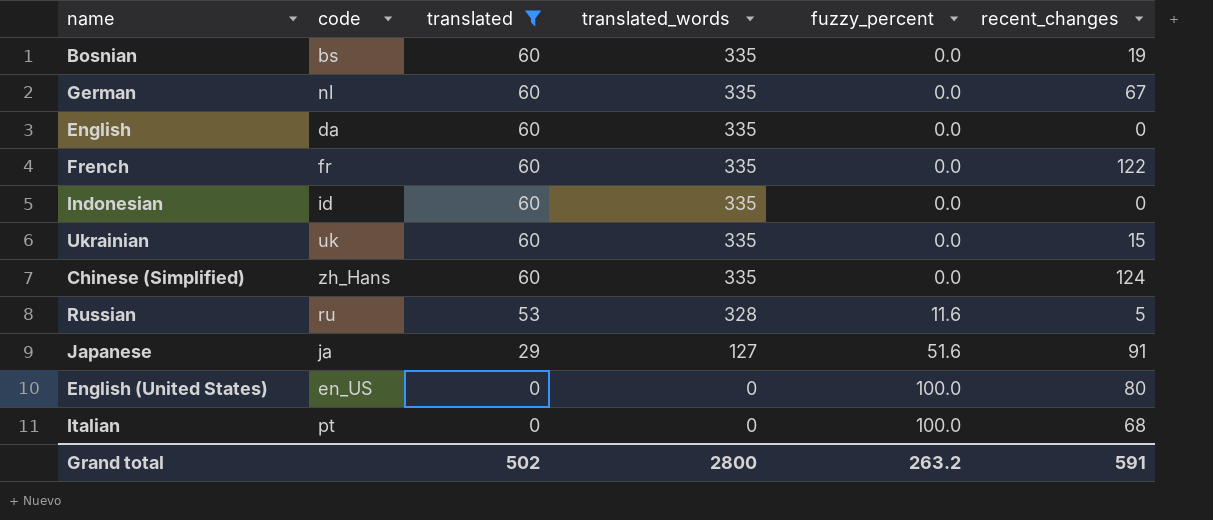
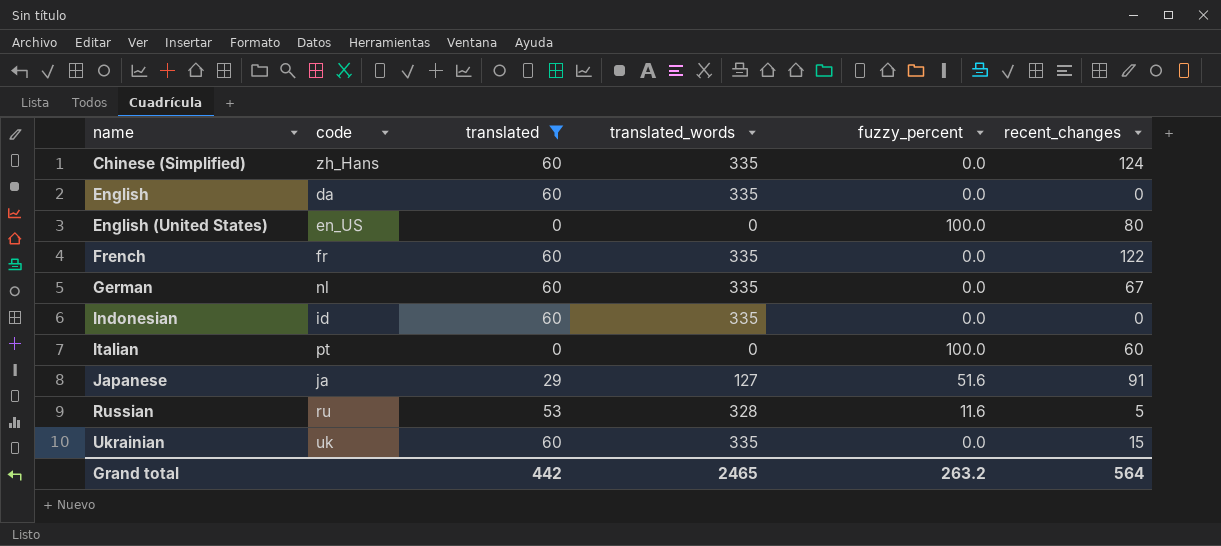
row order: translated descending -> name ascending
row Bosnian: bs | 60 | 335 | 0.0 | 19 -> none
Italian | recent_changes: 68 -> 60
Grand total | translated: 502 -> 442
Grand total | translated_words: 2800 -> 2465
Grand total | recent_changes: 591 -> 564

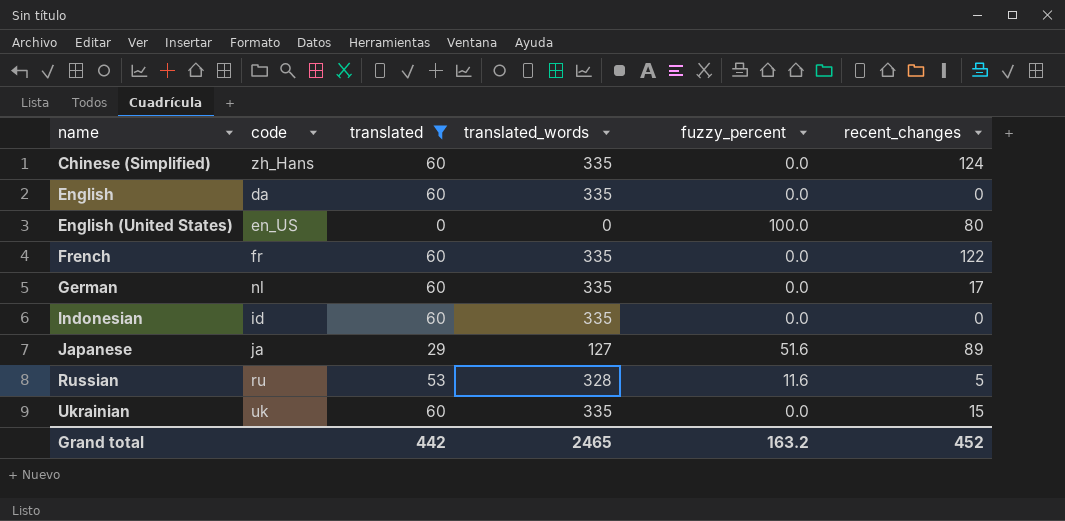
row Italian: pt | 0 | 0 | 100.0 | 60 -> none
German | recent_changes: 67 -> 17
Japanese | recent_changes: 91 -> 89
Grand total | fuzzy_percent: 263.2 -> 163.2
Grand total | recent_changes: 564 -> 452

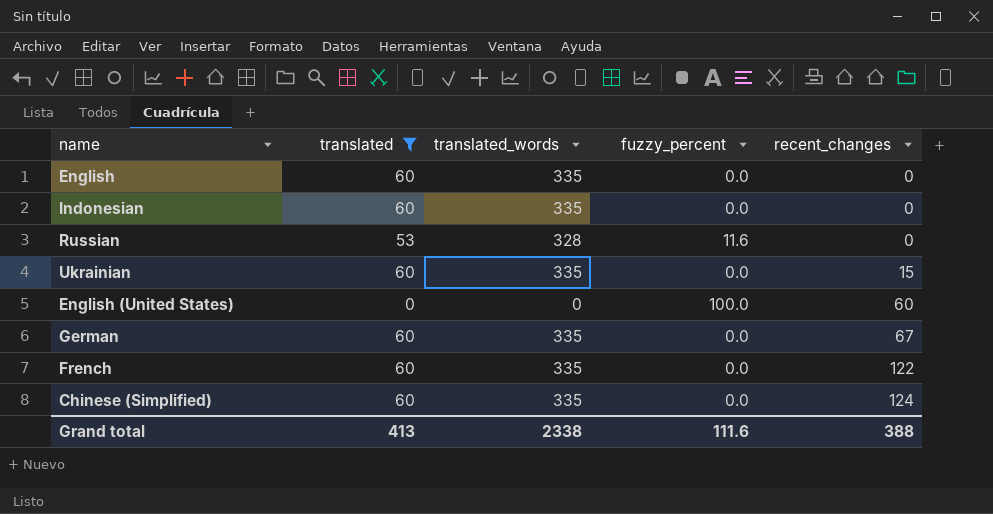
row order: name ascending -> recent_changes ascending
column code | position: 2 -> none
row Japanese: ja | 29 | 127 | 51.6 | 89 -> none
Russian | recent_changes: 5 -> 0
English (United States) | recent_changes: 80 -> 60
German | recent_changes: 17 -> 67
Grand total | translated: 442 -> 413
Grand total | translated_words: 2465 -> 2338
Grand total | fuzzy_percent: 163.2 -> 111.6
Grand total | recent_changes: 452 -> 388

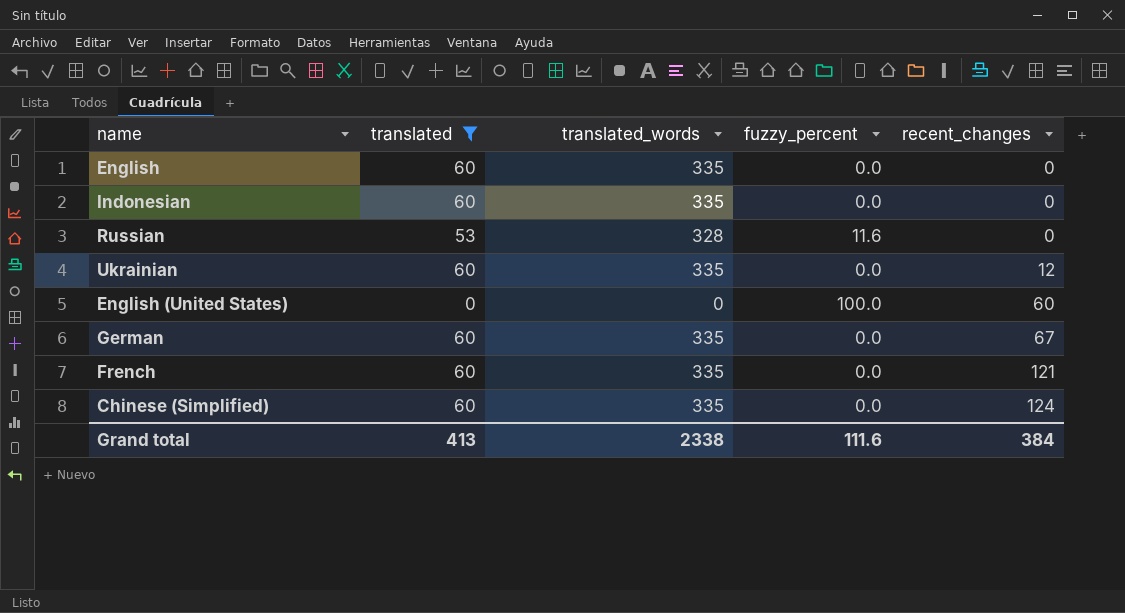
Ukrainian | recent_changes: 15 -> 12
French | recent_changes: 122 -> 121
Grand total | recent_changes: 388 -> 384

